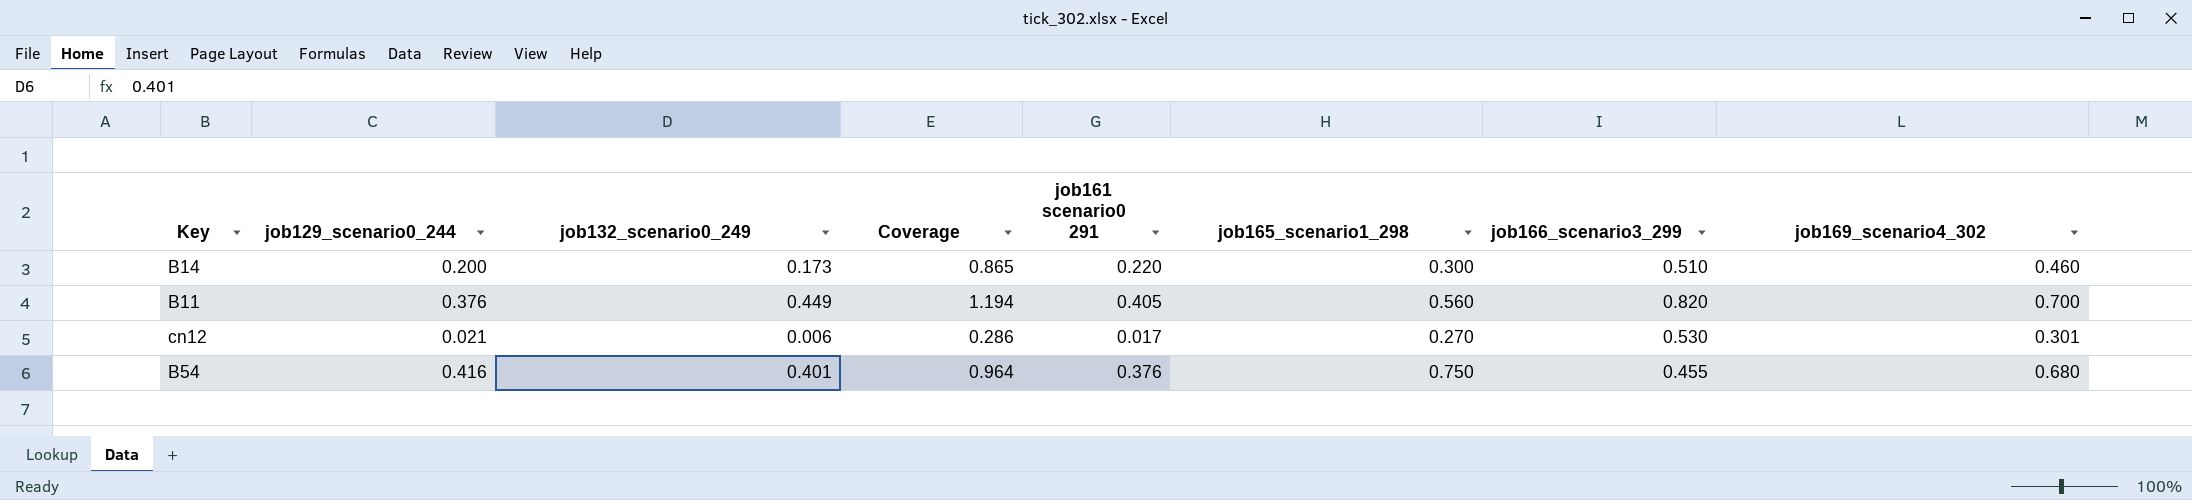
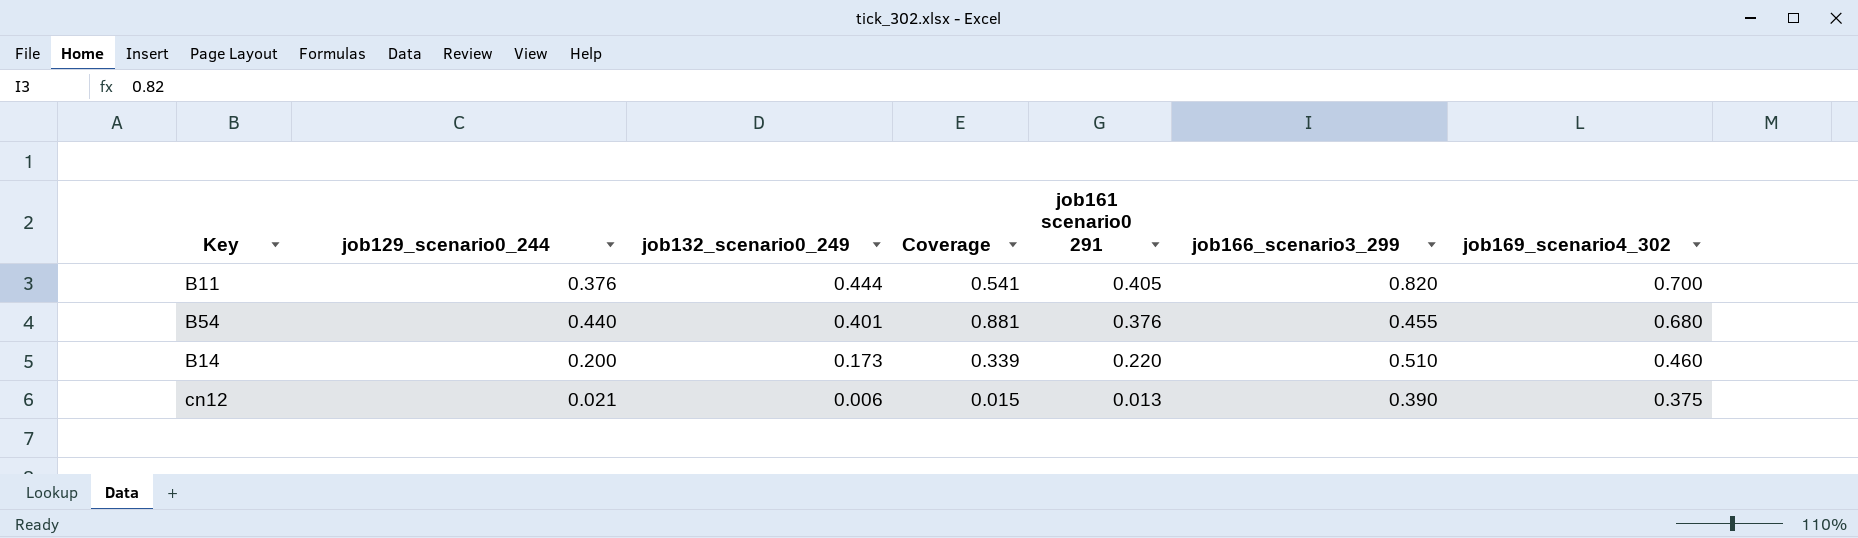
row order: none -> job132_scenario0_249 descending
column job165_scenario1_298 | position: 6 -> none
column Coverage | formula: [job132_scenario0_249] / [job129_scenario0_244] -> [job132_scenario0_249] / [job166_scenario3_299]
B11 | job132_scenario0_249: 0.449 -> 0.444
B54 | job129_scenario0_244: 0.416 -> 0.440
cn12 | job161 scenario0 291: 0.017 -> 0.013
cn12 | job166_scenario3_299: 0.530 -> 0.390
cn12 | job169_scenario4_302: 0.301 -> 0.375

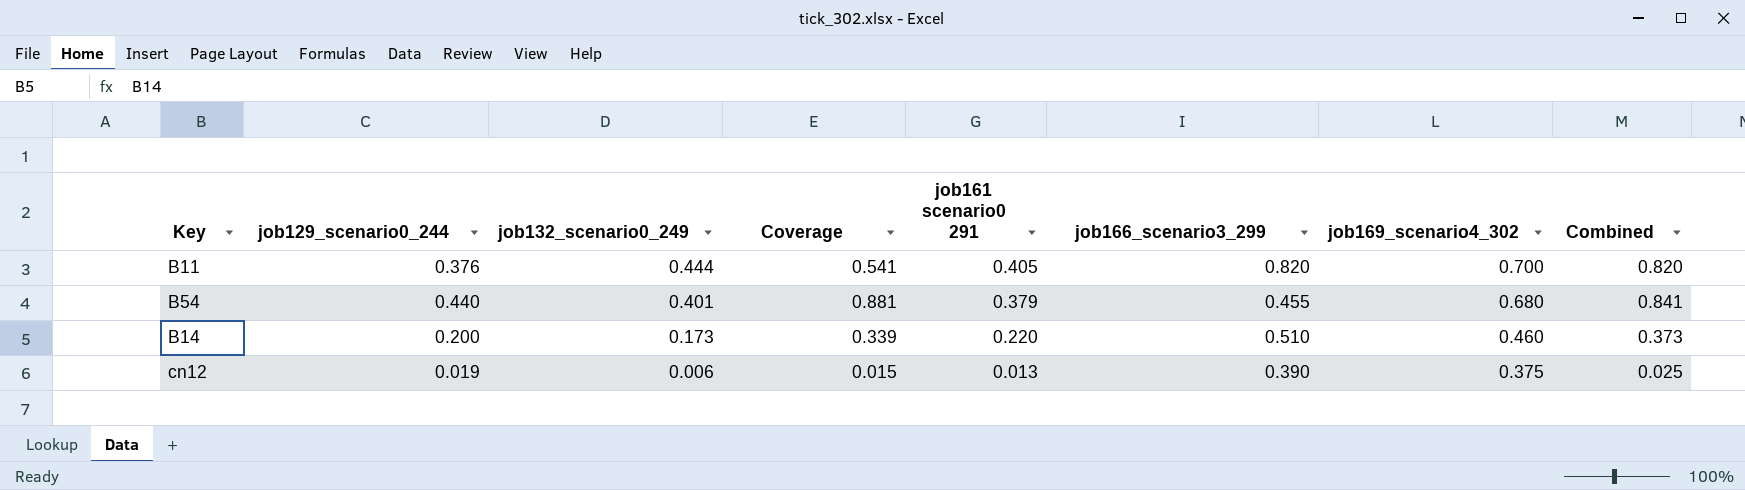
column Combined | formula: none -> [job129_scenario0_244] + [job132_scenario0_249]
B54 | job161 scenario0 291: 0.376 -> 0.379
cn12 | job129_scenario0_244: 0.021 -> 0.019

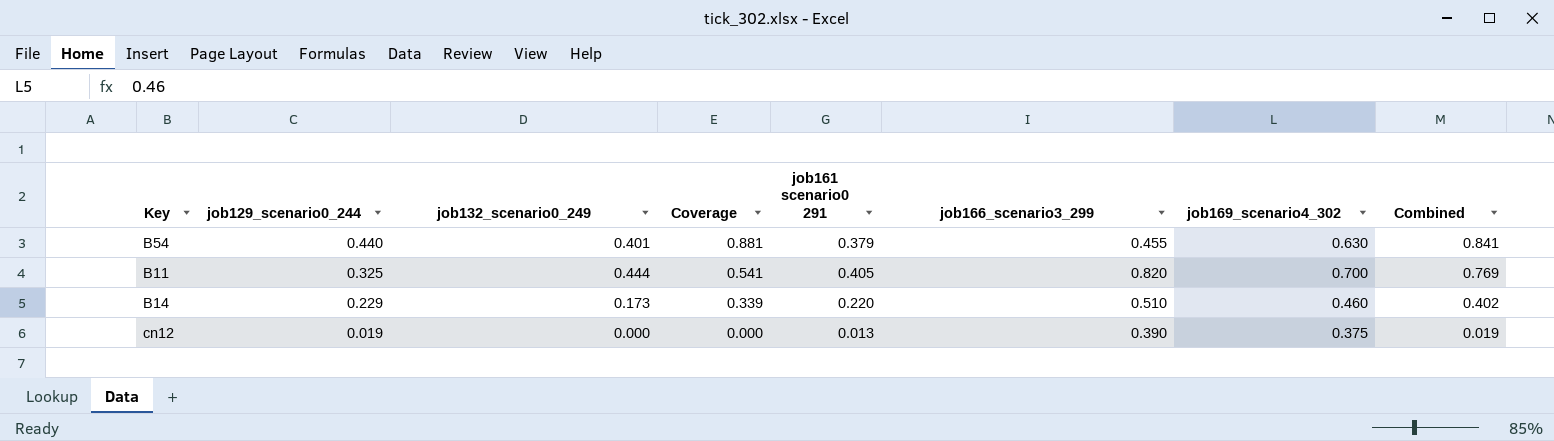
row order: job132_scenario0_249 descending -> job129_scenario0_244 descending
B54 | job169_scenario4_302: 0.680 -> 0.630
B11 | job129_scenario0_244: 0.376 -> 0.325
B11 | Combined: 0.820 -> 0.769
B14 | job129_scenario0_244: 0.200 -> 0.229
B14 | Combined: 0.373 -> 0.402
cn12 | job132_scenario0_249: 0.006 -> 0.000
cn12 | Coverage: 0.015 -> 0.000
cn12 | Combined: 0.025 -> 0.019

